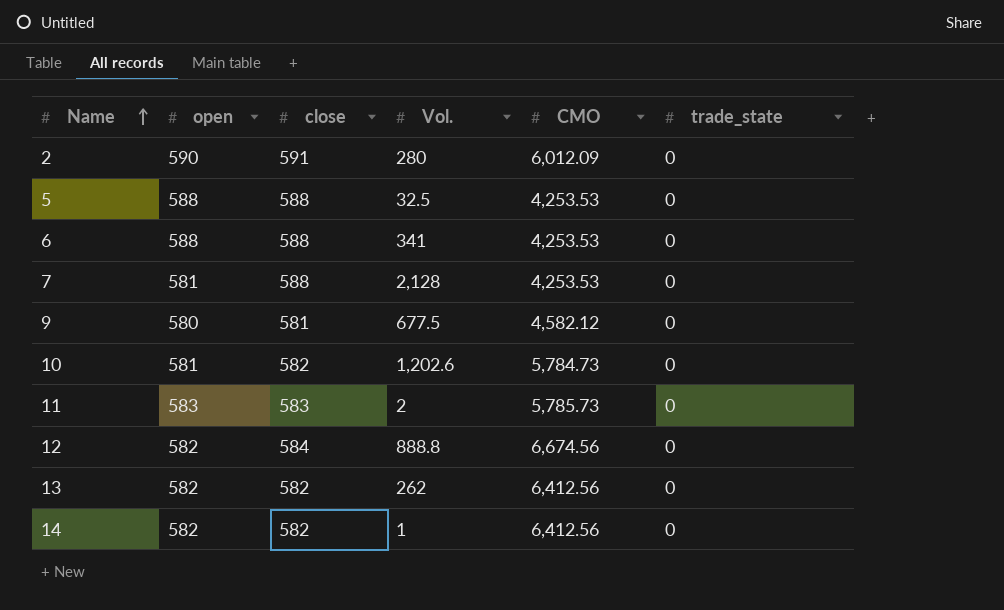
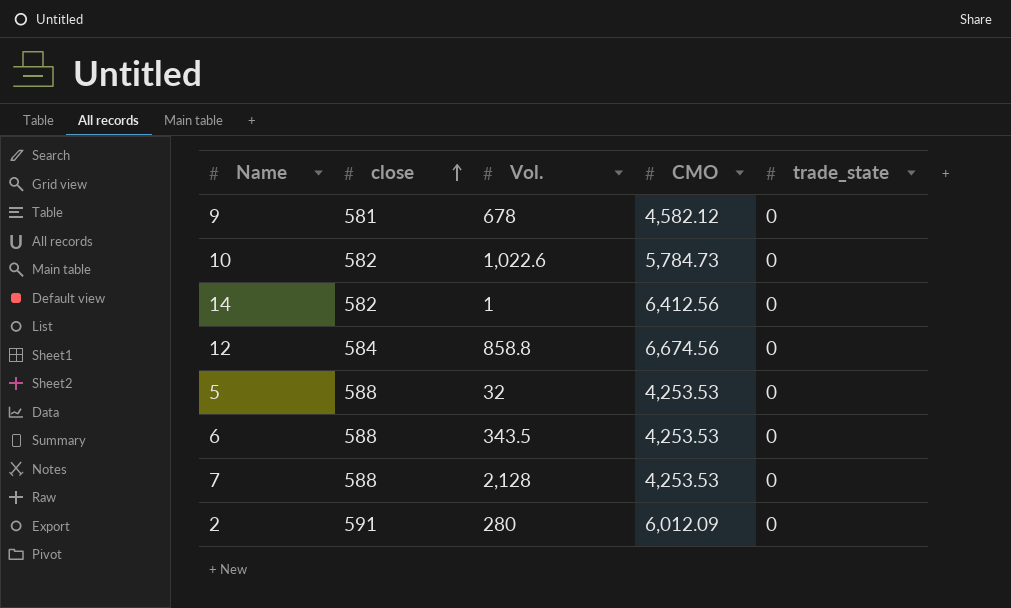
row order: Name ascending -> close ascending
column open | position: 2 -> none
row 11: 583 | 583 | 2 | 5,785.73 | 0 -> none
row 13: 582 | 582 | 262 | 6,412.56 | 0 -> none
9 | Vol.: 677.5 -> 678
10 | Vol.: 1,202.6 -> 1,022.6
12 | Vol.: 888.8 -> 858.8
5 | Vol.: 32.5 -> 32
6 | Vol.: 341 -> 343.5

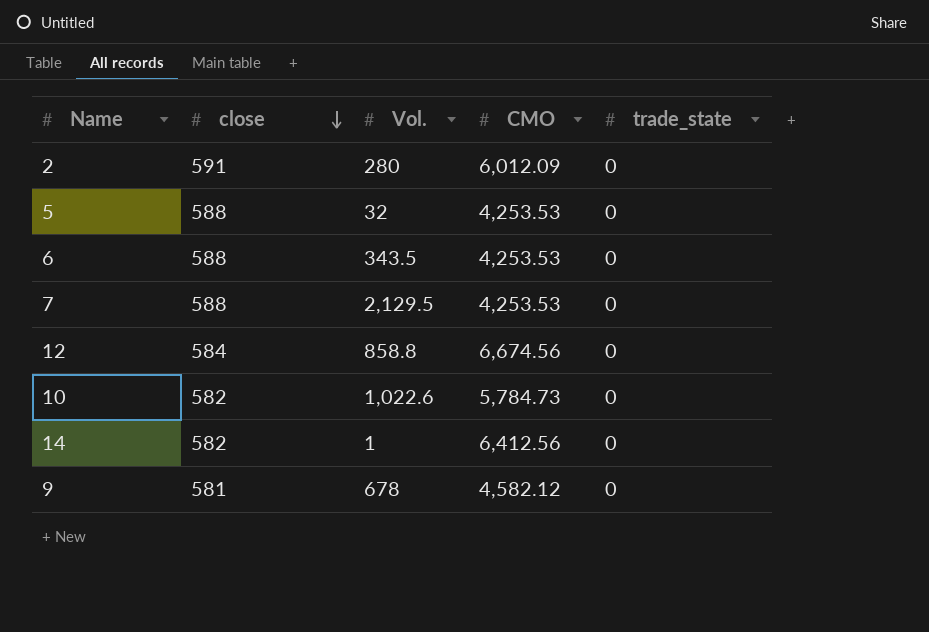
row order: close ascending -> close descending
7 | Vol.: 2,128 -> 2,129.5

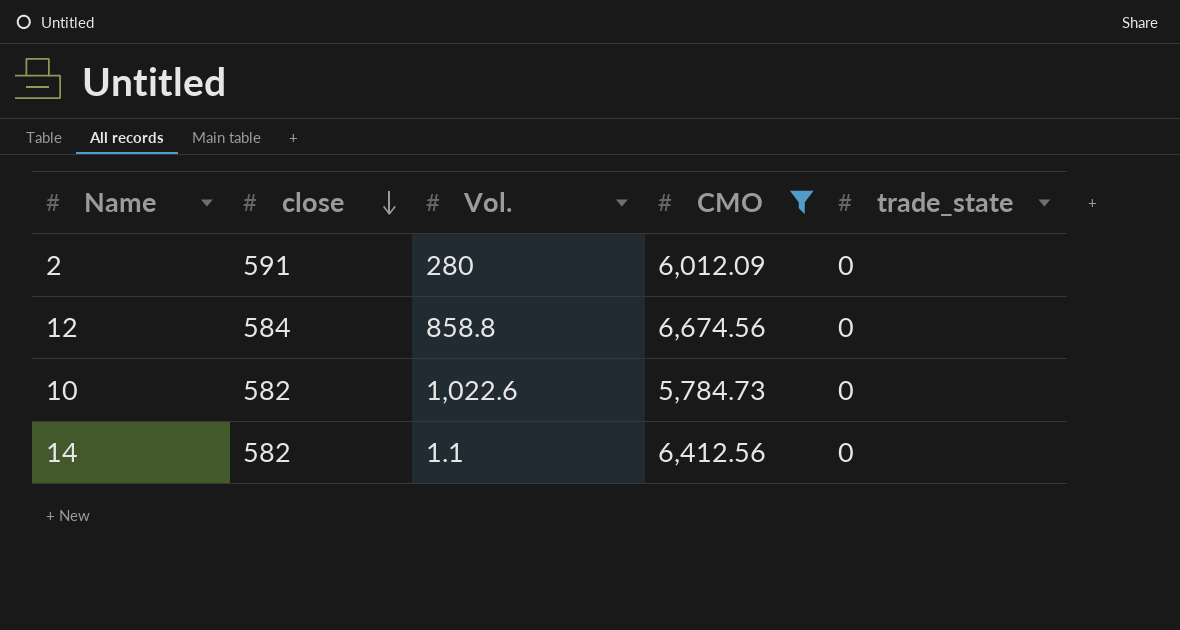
filter: none -> CMO >= 5,784.73
14 | Vol.: 1 -> 1.1

